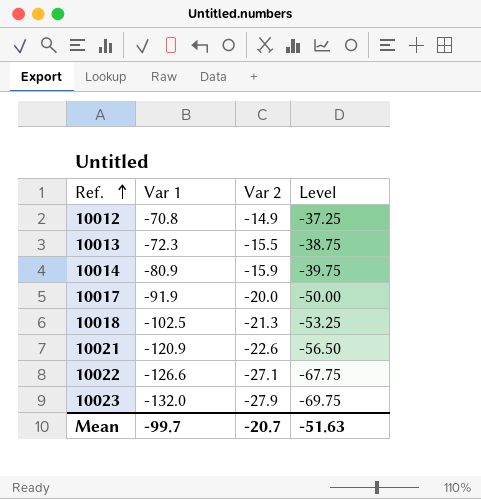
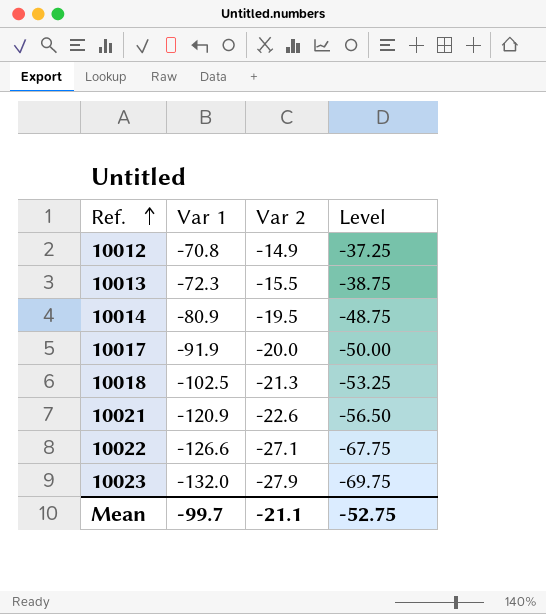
10014 | Var 2: -15.9 -> -19.5
10014 | Level: -39.75 -> -48.75
Mean | Var 2: -20.7 -> -21.1
Mean | Level: -51.63 -> -52.75

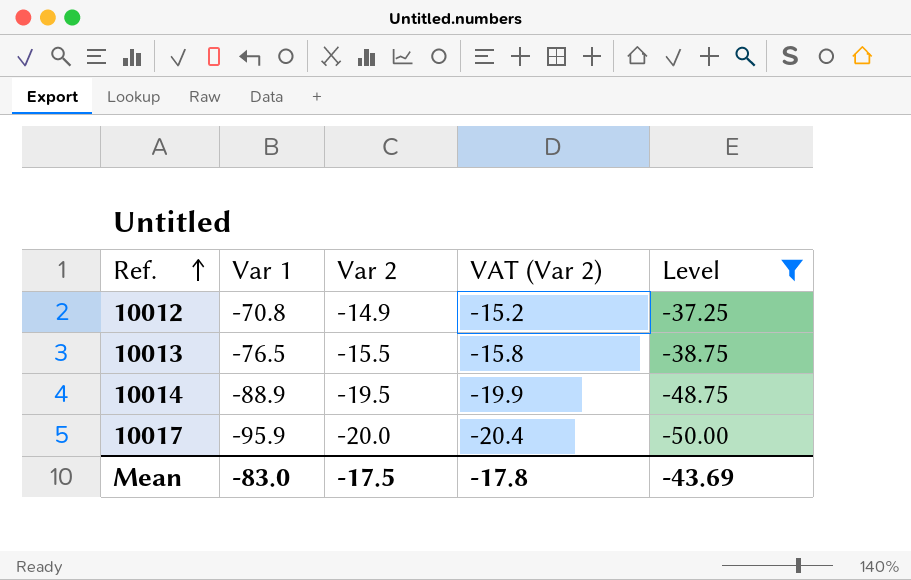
filter: none -> Level >= -50.00
column VAT (Var 2) | formula: none -> [Var 2] * 1.02
10013 | Var 1: -72.3 -> -76.5
10014 | Var 1: -80.9 -> -88.9
10017 | Var 1: -91.9 -> -95.9
Mean | Var 1: -99.7 -> -83.0
Mean | Var 2: -21.1 -> -17.5
Mean | Level: -52.75 -> -43.69

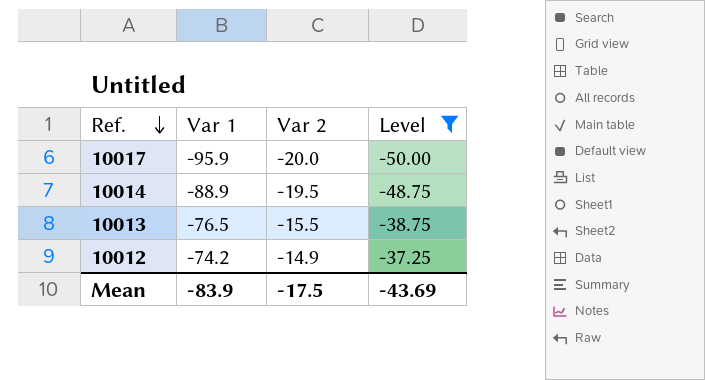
row order: Ref. ascending -> Ref. descending
column VAT (Var 2) | formula: [Var 2] * 1.02 -> none
10012 | Var 1: -70.8 -> -74.2
Mean | Var 1: -83.0 -> -83.9

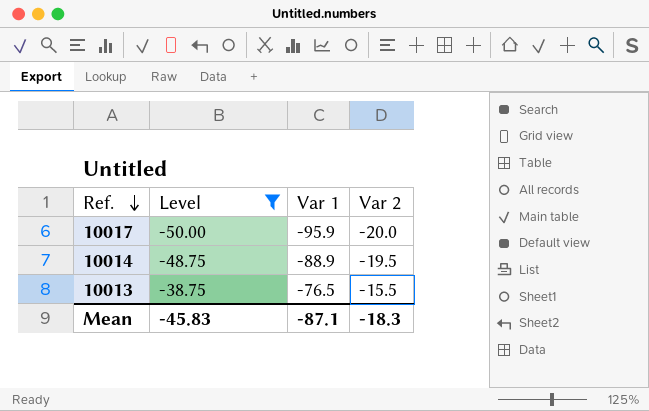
column Level | position: 4 -> 2
row 10012: -74.2 | -14.9 | -37.25 -> none
Mean | Level: -43.69 -> -45.83
Mean | Var 1: -83.9 -> -87.1
Mean | Var 2: -17.5 -> -18.3

